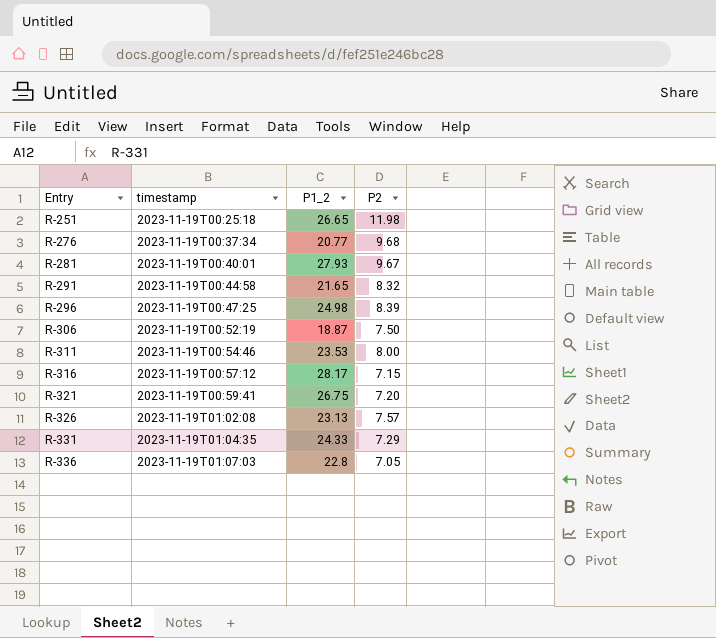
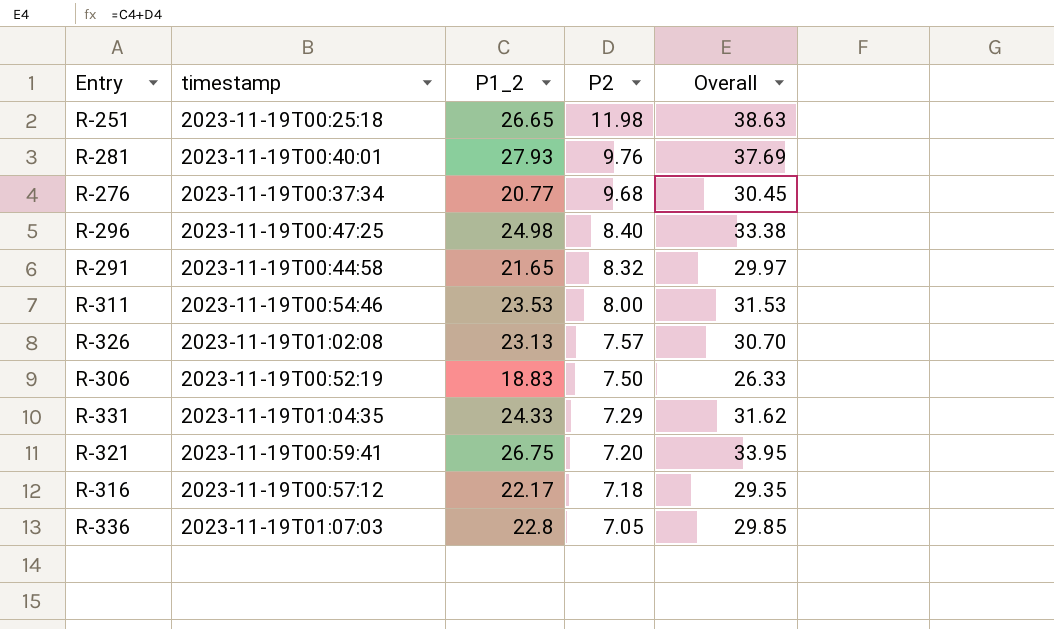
row order: Entry ascending -> P2 descending
column Overall | formula: none -> [P1_2] + [P2]
R-281 | P2: 9.67 -> 9.76
R-296 | P2: 8.39 -> 8.40
R-306 | P1_2: 18.87 -> 18.83
R-316 | P1_2: 28.17 -> 22.17
R-316 | P2: 7.15 -> 7.18

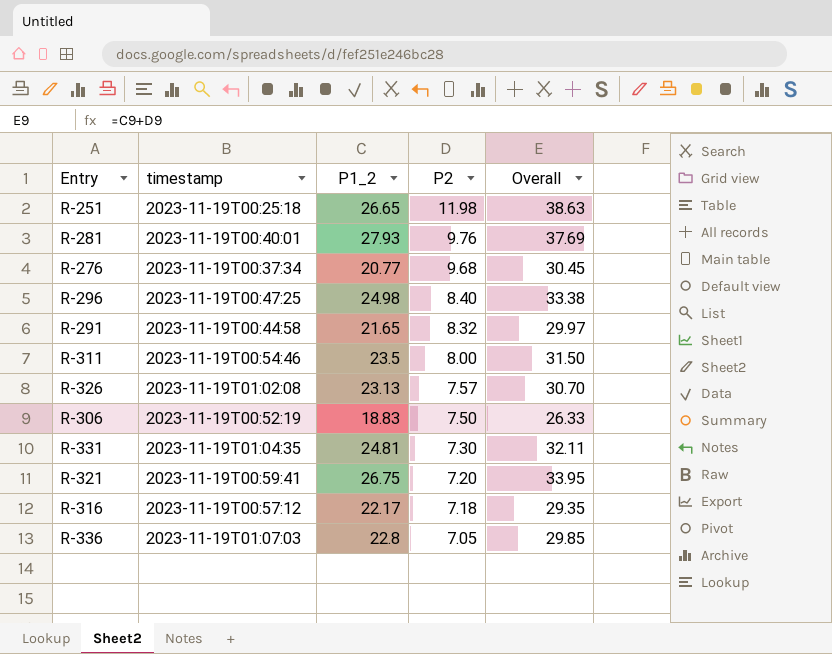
R-311 | P1_2: 23.53 -> 23.5
R-311 | Overall: 31.53 -> 31.50
R-331 | P1_2: 24.33 -> 24.81
R-331 | P2: 7.29 -> 7.30
R-331 | Overall: 31.62 -> 32.11

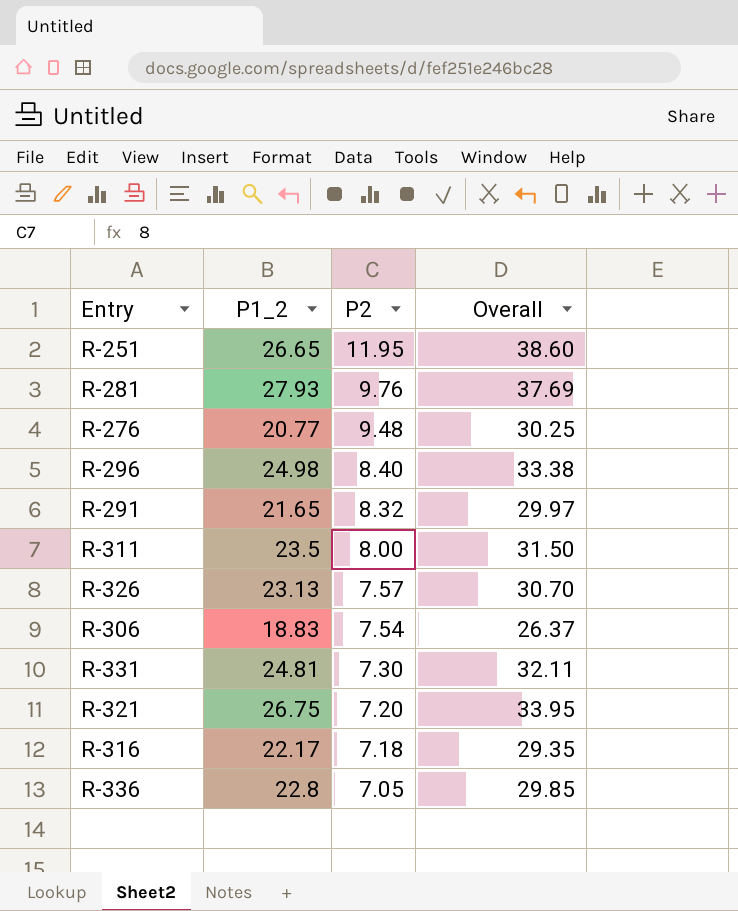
column timestamp | position: 2 -> none
R-251 | P2: 11.98 -> 11.95
R-251 | Overall: 38.63 -> 38.60
R-276 | P2: 9.68 -> 9.48
R-276 | Overall: 30.45 -> 30.25
R-306 | P2: 7.50 -> 7.54
R-306 | Overall: 26.33 -> 26.37

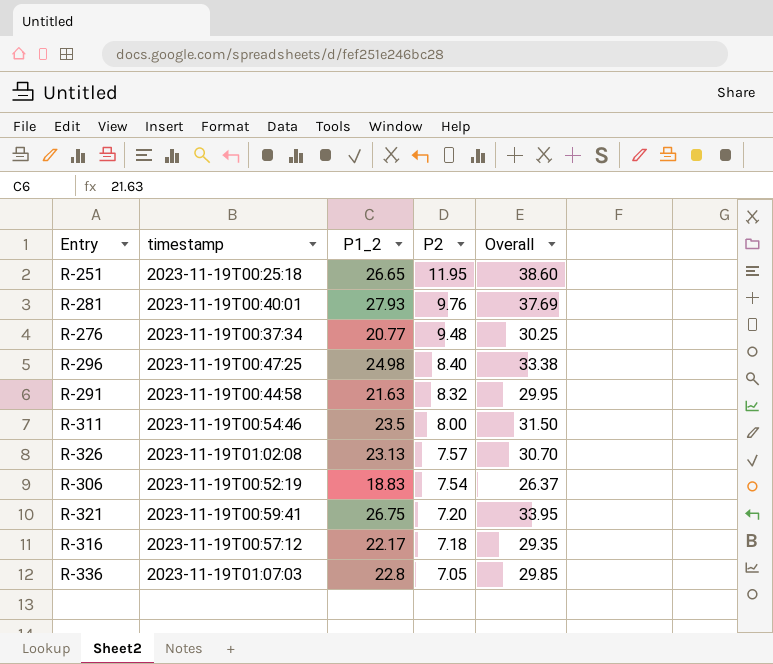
column timestamp | position: none -> 2
row R-331: 24.81 | 7.30 | 32.11 -> none
R-291 | P1_2: 21.65 -> 21.63
R-291 | Overall: 29.97 -> 29.95

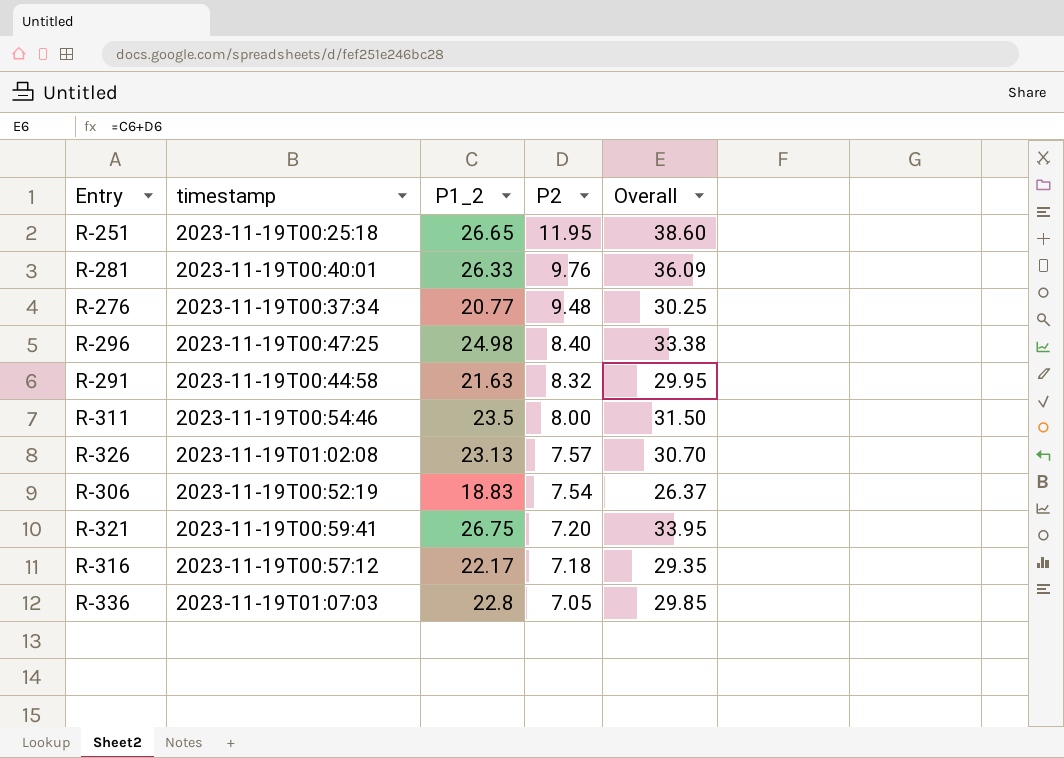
R-281 | P1_2: 27.93 -> 26.33
R-281 | Overall: 37.69 -> 36.09

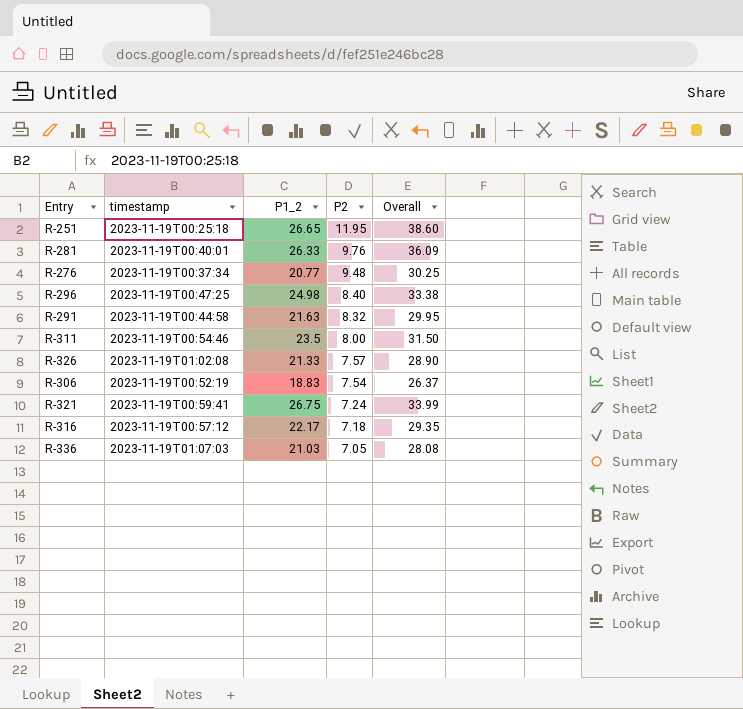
R-326 | P1_2: 23.13 -> 21.33
R-326 | Overall: 30.70 -> 28.90
R-321 | P2: 7.20 -> 7.24
R-321 | Overall: 33.95 -> 33.99
R-336 | P1_2: 22.8 -> 21.03
R-336 | Overall: 29.85 -> 28.08

